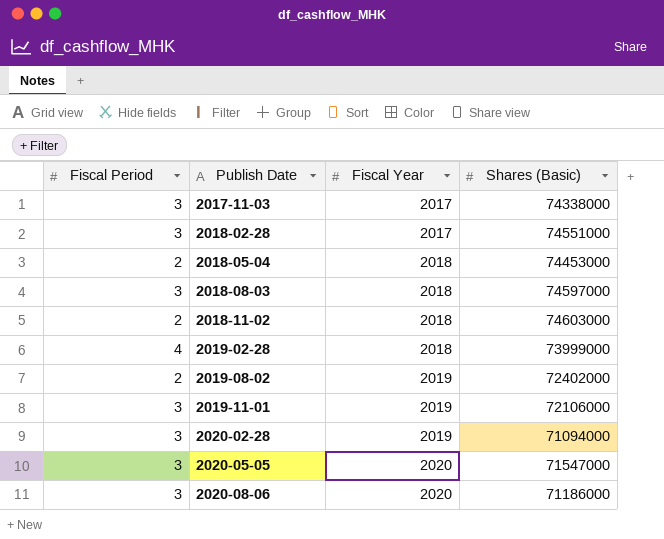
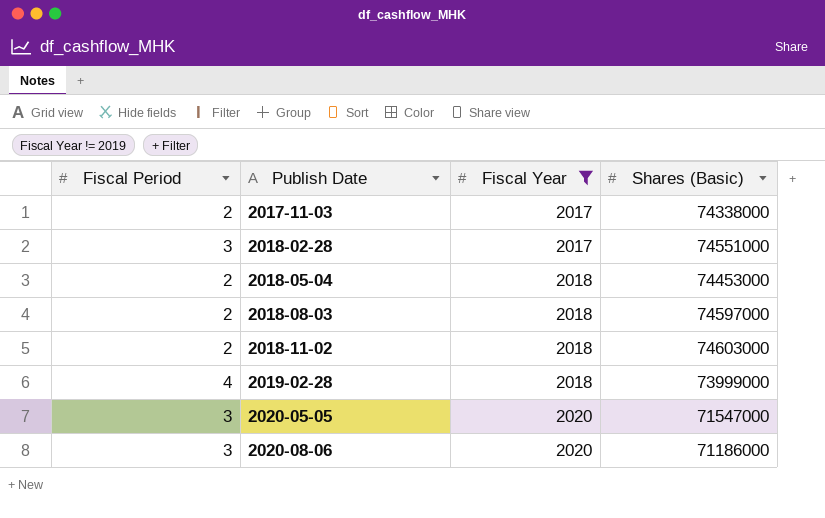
filter: none -> Fiscal Year != 2019
2017-11-03 | Fiscal Period: 3 -> 2
2018-08-03 | Fiscal Period: 3 -> 2

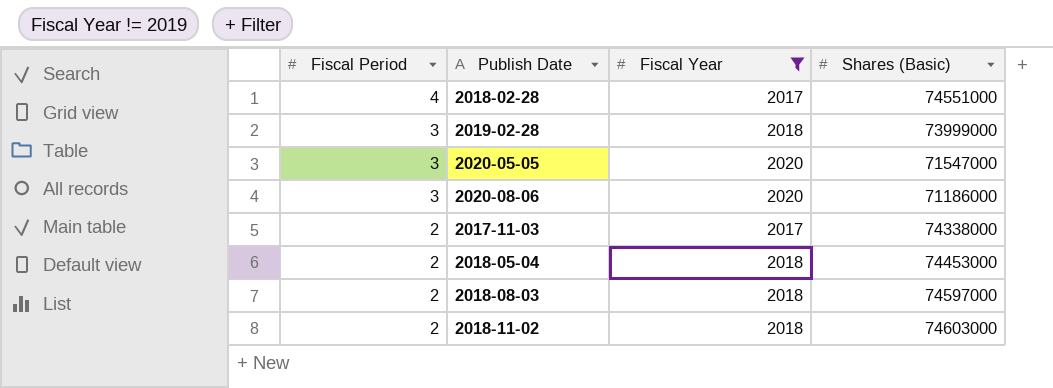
row order: Publish Date ascending -> Fiscal Period descending
2018-02-28 | Fiscal Period: 3 -> 4
2019-02-28 | Fiscal Period: 4 -> 3

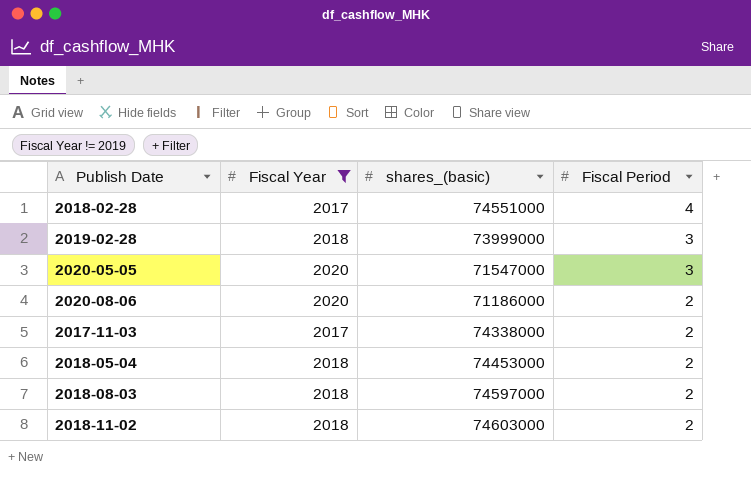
column name: Shares (Basic) -> shares_(basic)
column Fiscal Period | position: 1 -> 4
2020-08-06 | Fiscal Period: 3 -> 2

